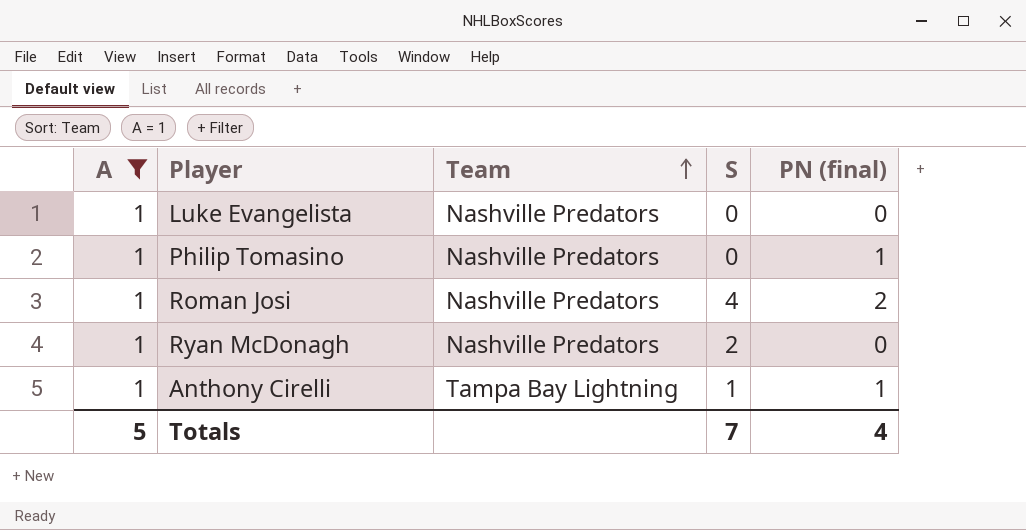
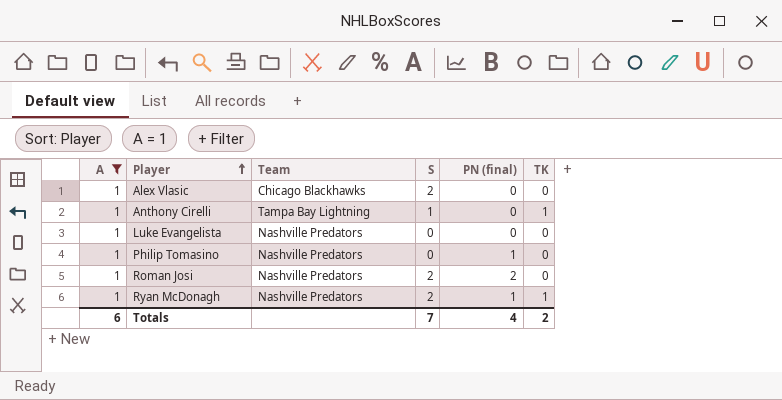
row order: Team ascending -> Player ascending
column TK | position: none -> 6
row Alex Vlasic: none -> 1 | Chicago Blackhawks | 2 | 0 | 0
Anthony Cirelli | PN (final): 1 -> 0
Roman Josi | S: 4 -> 2
Ryan McDonagh | PN (final): 0 -> 1
Totals | A: 5 -> 6

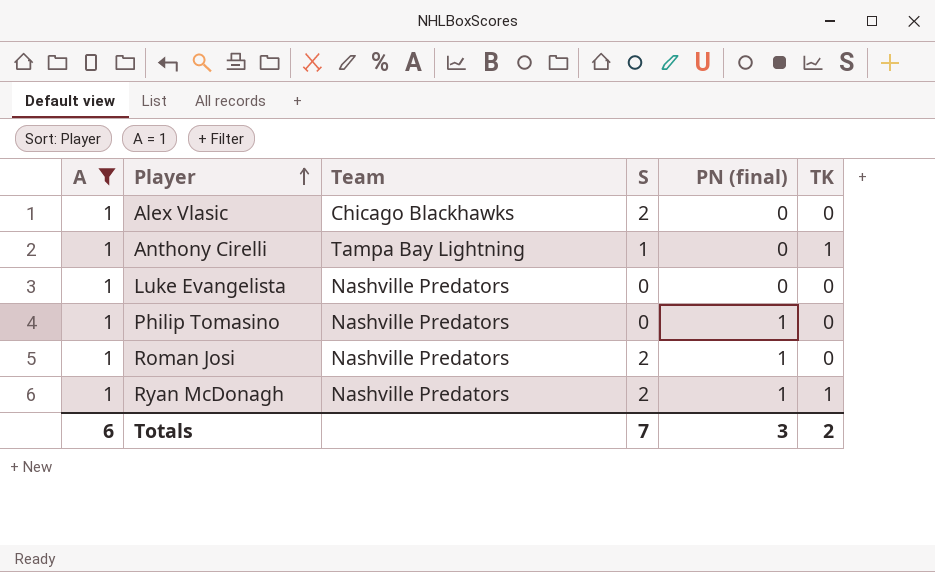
Roman Josi | PN (final): 2 -> 1
Totals | PN (final): 4 -> 3

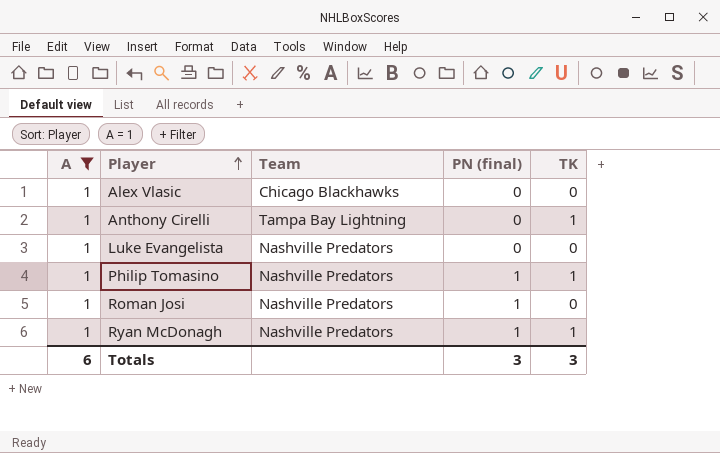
column S | position: 4 -> none
Philip Tomasino | TK: 0 -> 1
Totals | TK: 2 -> 3

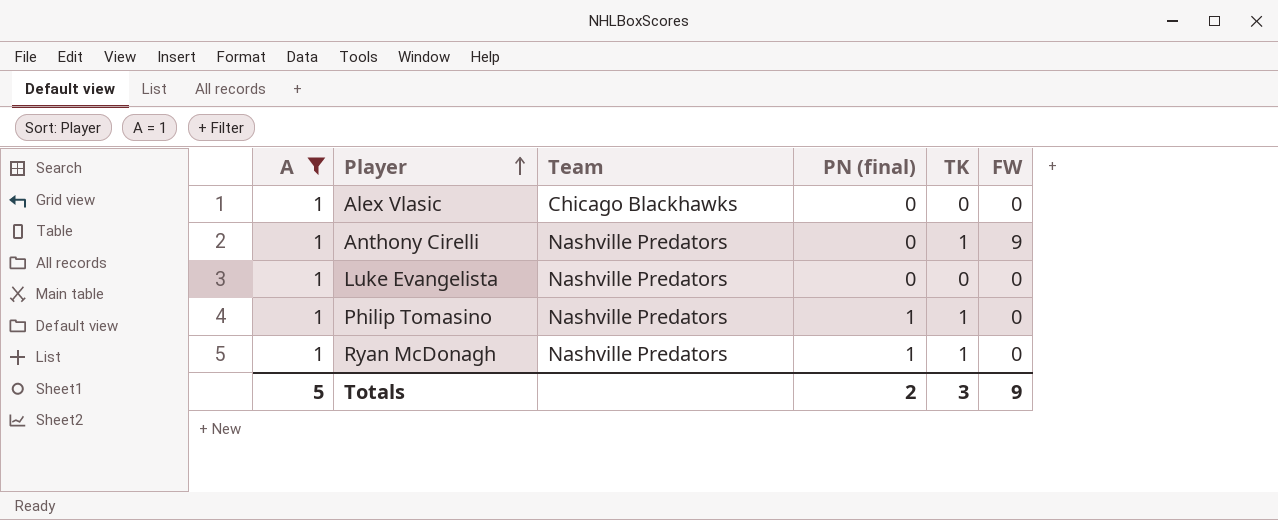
column FW | position: none -> 6
row Roman Josi: 1 | Nashville Predators | 1 | 0 -> none
Anthony Cirelli | Team: Tampa Bay Lightning -> Nashville Predators
Totals | A: 6 -> 5
Totals | PN (final): 3 -> 2

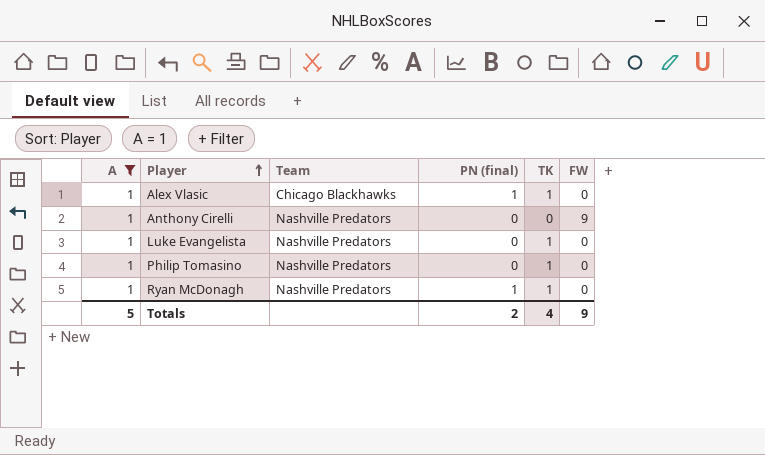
Alex Vlasic | PN (final): 0 -> 1
Alex Vlasic | TK: 0 -> 1
Anthony Cirelli | TK: 1 -> 0
Luke Evangelista | TK: 0 -> 1
Philip Tomasino | PN (final): 1 -> 0
Totals | TK: 3 -> 4

